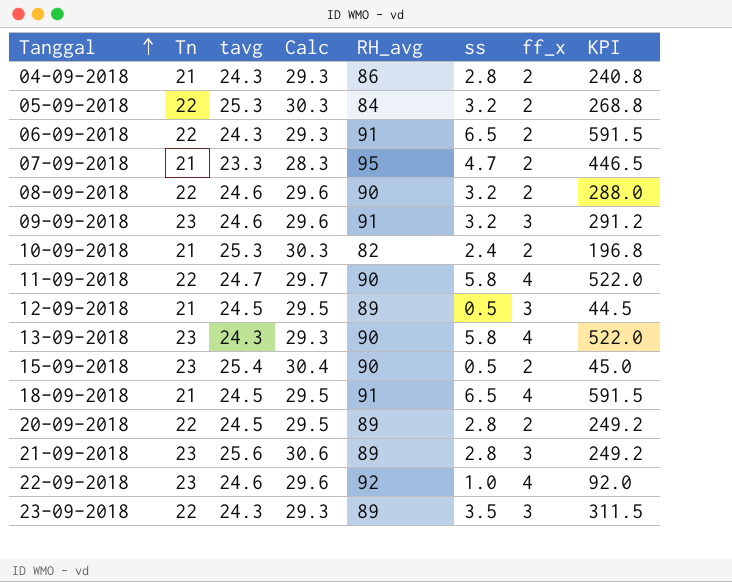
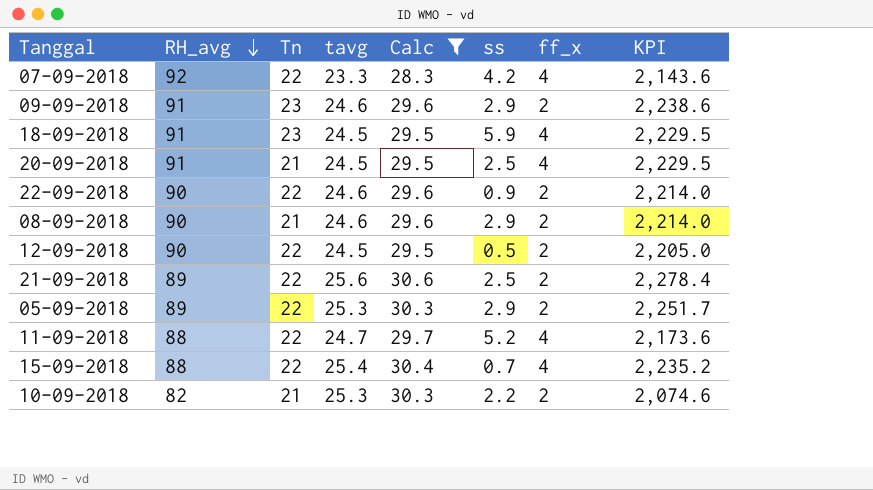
filter: none -> Calc != 29.3
row order: Tanggal ascending -> RH_avg descending
column RH_avg | position: 5 -> 2
column KPI | formula: [RH_avg] * [ss] -> [RH_avg] * [tavg]
07-09-2018 | RH_avg: 95 -> 92
07-09-2018 | Tn: 21 -> 22
07-09-2018 | ss: 4.7 -> 4.2
07-09-2018 | ff_x: 2 -> 4
09-09-2018 | ss: 3.2 -> 2.9
09-09-2018 | ff_x: 3 -> 2
18-09-2018 | Tn: 21 -> 23
18-09-2018 | ss: 6.5 -> 5.9
20-09-2018 | RH_avg: 89 -> 91
20-09-2018 | Tn: 22 -> 21
20-09-2018 | ss: 2.8 -> 2.5
20-09-2018 | ff_x: 2 -> 4
22-09-2018 | RH_avg: 92 -> 90
22-09-2018 | Tn: 23 -> 22
22-09-2018 | ss: 1.0 -> 0.9
22-09-2018 | ff_x: 4 -> 2
08-09-2018 | Tn: 22 -> 21
08-09-2018 | ss: 3.2 -> 2.9
12-09-2018 | RH_avg: 89 -> 90
12-09-2018 | Tn: 21 -> 22
12-09-2018 | ff_x: 3 -> 2
21-09-2018 | Tn: 23 -> 22
21-09-2018 | ss: 2.8 -> 2.5
21-09-2018 | ff_x: 3 -> 2
05-09-2018 | RH_avg: 84 -> 89
05-09-2018 | ss: 3.2 -> 2.9
11-09-2018 | RH_avg: 90 -> 88
11-09-2018 | ss: 5.8 -> 5.2
15-09-2018 | RH_avg: 90 -> 88
15-09-2018 | Tn: 23 -> 22
15-09-2018 | ss: 0.5 -> 0.7
15-09-2018 | ff_x: 2 -> 4
10-09-2018 | ss: 2.4 -> 2.2

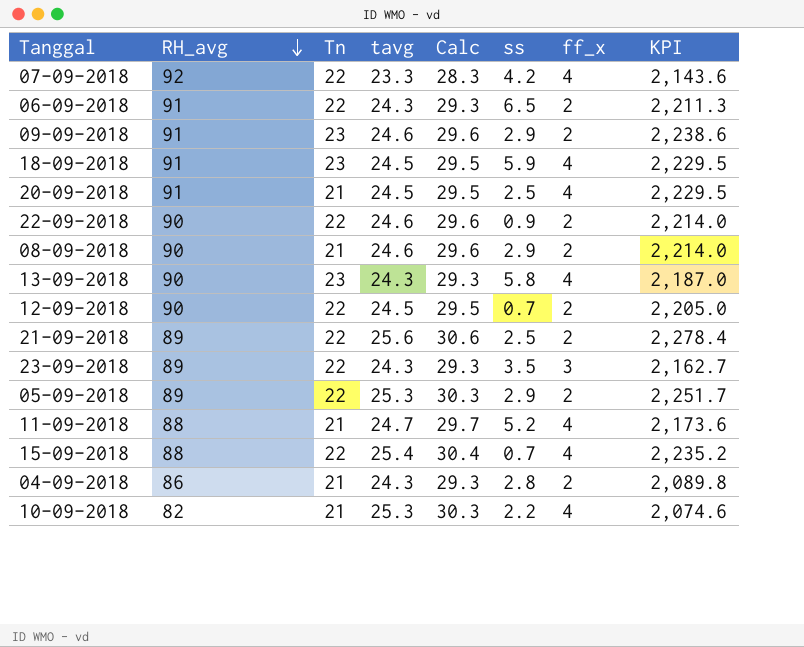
filter: Calc != 29.3 -> none
12-09-2018 | ss: 0.5 -> 0.7
11-09-2018 | Tn: 22 -> 21
10-09-2018 | ff_x: 2 -> 4

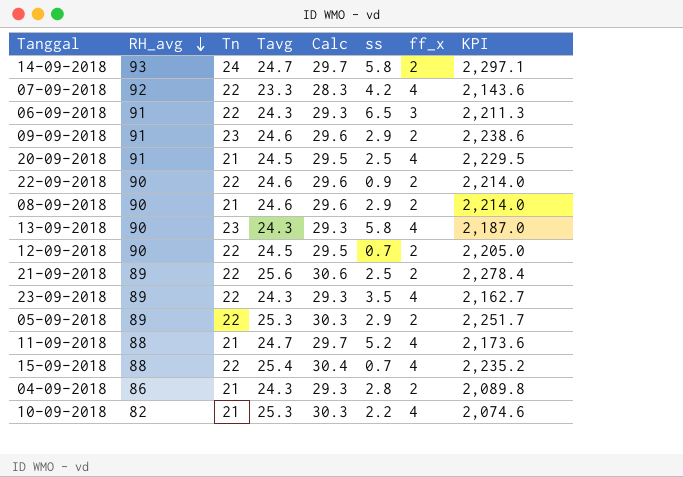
column name: tavg -> Tavg
row 18-09-2018: 91 | 23 | 24.5 | 29.5 | 5.9 | 4 | 2,229.5 -> none
row 14-09-2018: none -> 93 | 24 | 24.7 | 29.7 | 5.8 | 2 | 2,297.1
06-09-2018 | ff_x: 2 -> 3
23-09-2018 | ff_x: 3 -> 4

